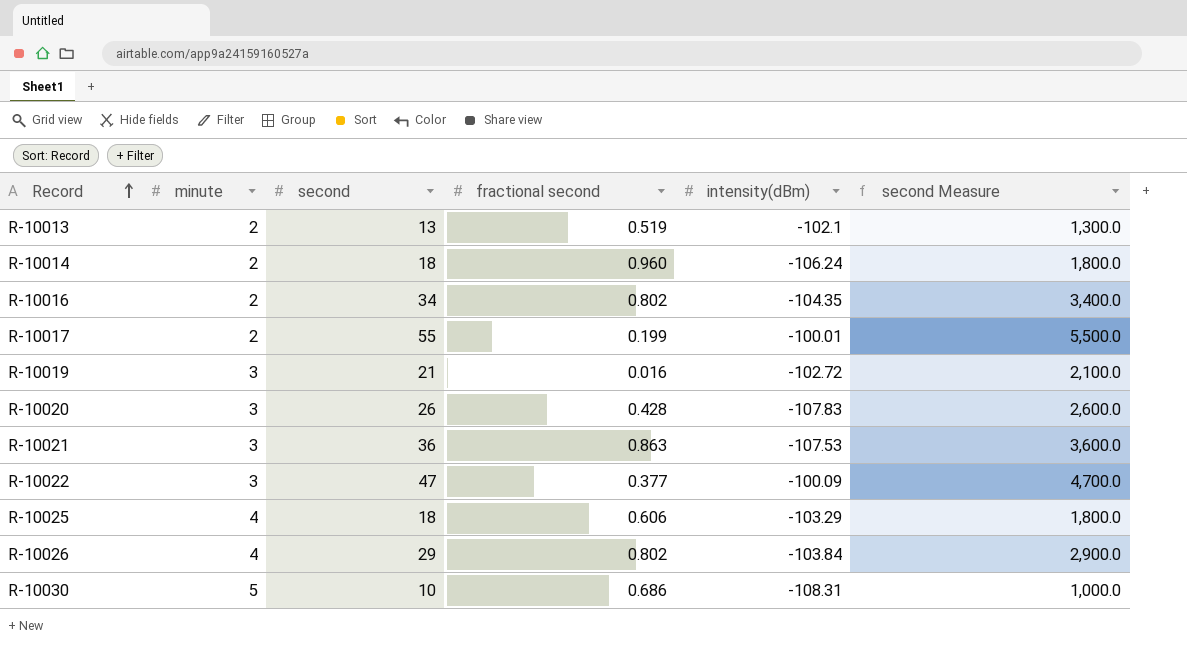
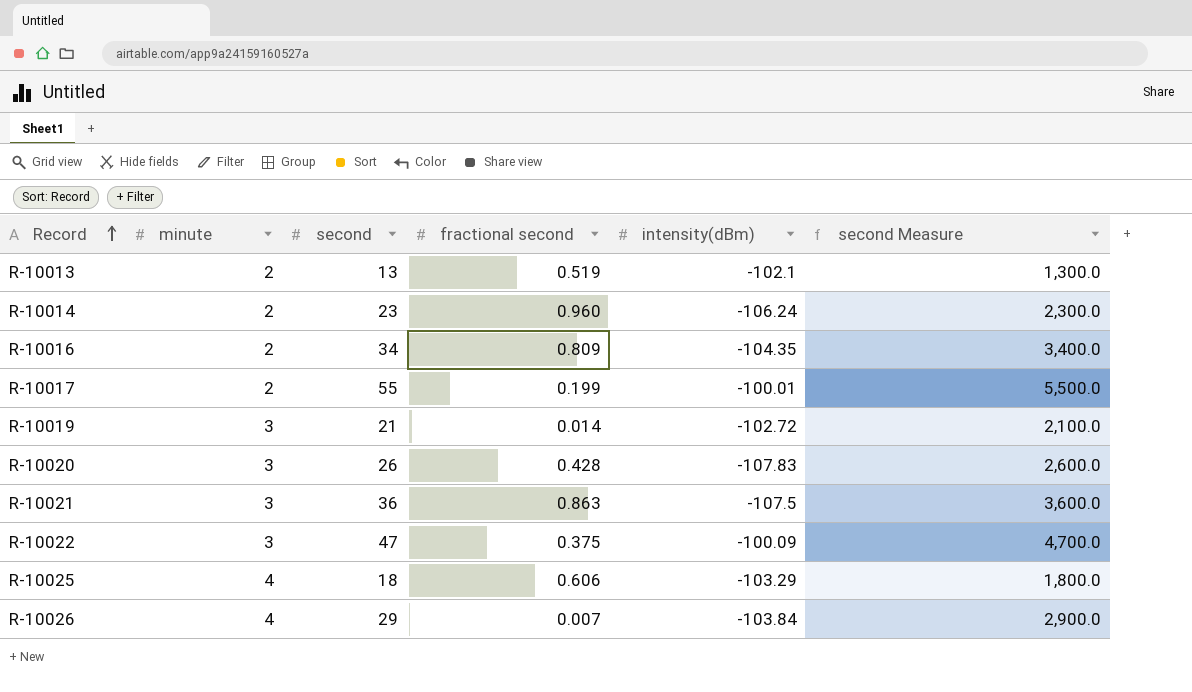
row R-10030: 5 | 10 | 0.686 | -108.31 | 1,000.0 -> none
R-10014 | second: 18 -> 23
R-10014 | second Measure: 1,800.0 -> 2,300.0
R-10016 | fractional second: 0.802 -> 0.809
R-10019 | fractional second: 0.016 -> 0.014
R-10021 | intensity(dBm): -107.53 -> -107.5
R-10022 | fractional second: 0.377 -> 0.375
R-10026 | fractional second: 0.802 -> 0.007

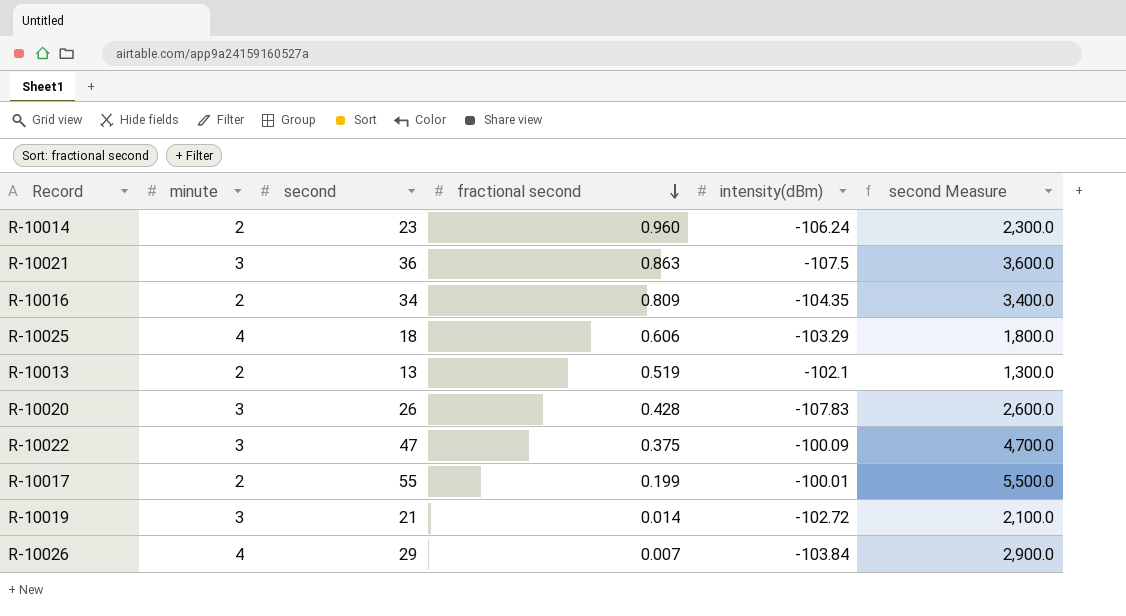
row order: Record ascending -> fractional second descending

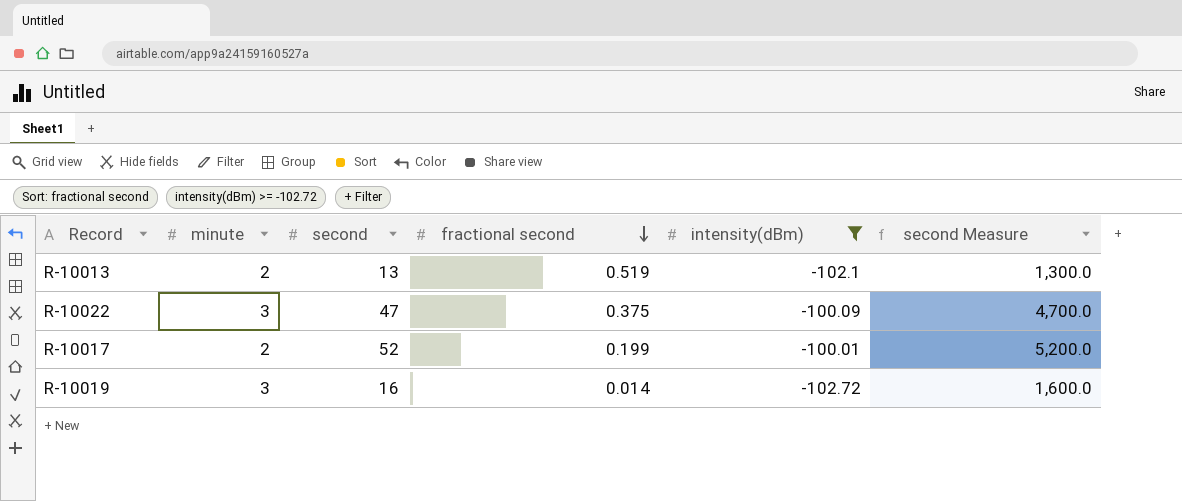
filter: none -> intensity(dBm) >= -102.72
R-10017 | second: 55 -> 52
R-10017 | second Measure: 5,500.0 -> 5,200.0
R-10019 | second: 21 -> 16
R-10019 | second Measure: 2,100.0 -> 1,600.0

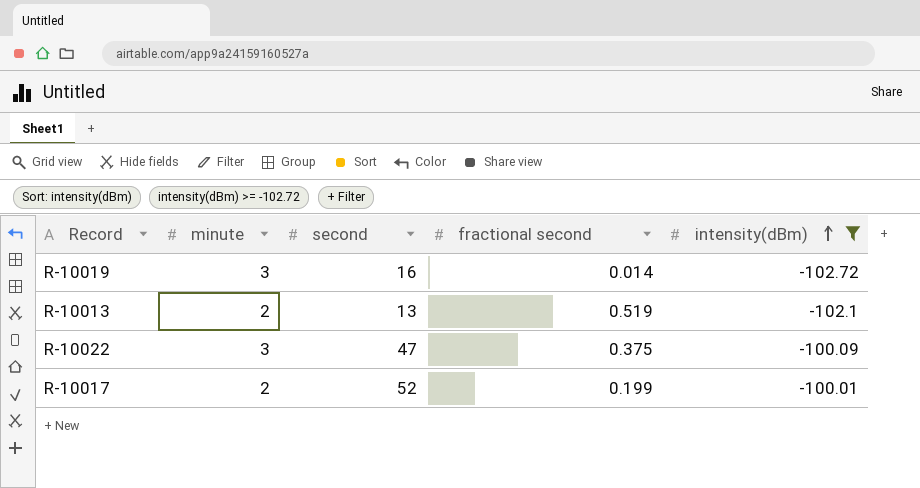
row order: fractional second descending -> intensity(dBm) ascending
column second Measure | formula: [second] * 100 -> none

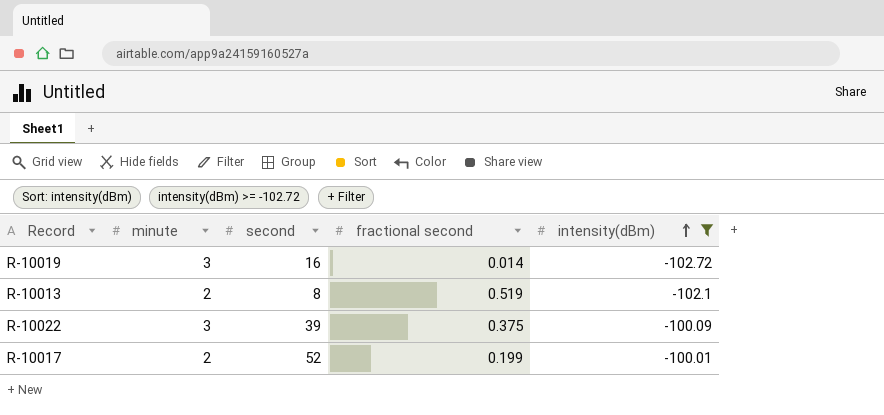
R-10013 | second: 13 -> 8
R-10022 | second: 47 -> 39

